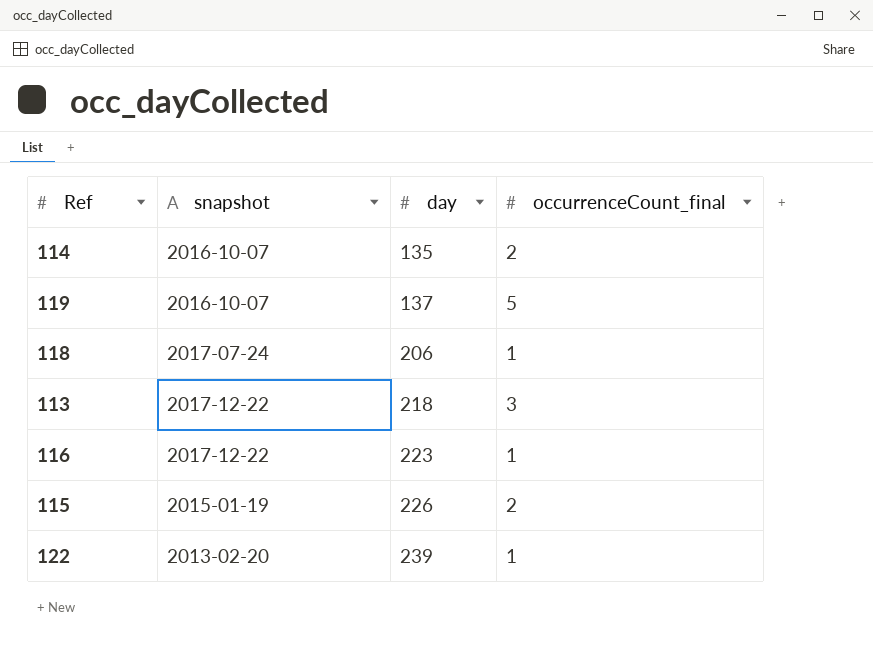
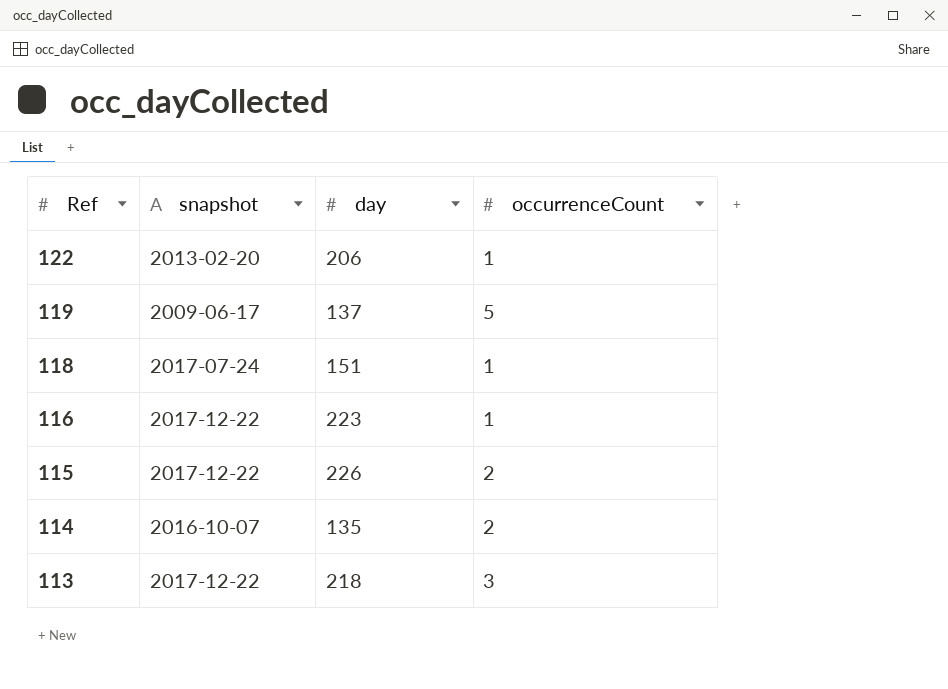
row order: day ascending -> Ref descending
column name: occurrenceCount_final -> occurrenceCount
122 | day: 239 -> 206
119 | snapshot: 2016-10-07 -> 2009-06-17
118 | day: 206 -> 151
115 | snapshot: 2015-01-19 -> 2017-12-22

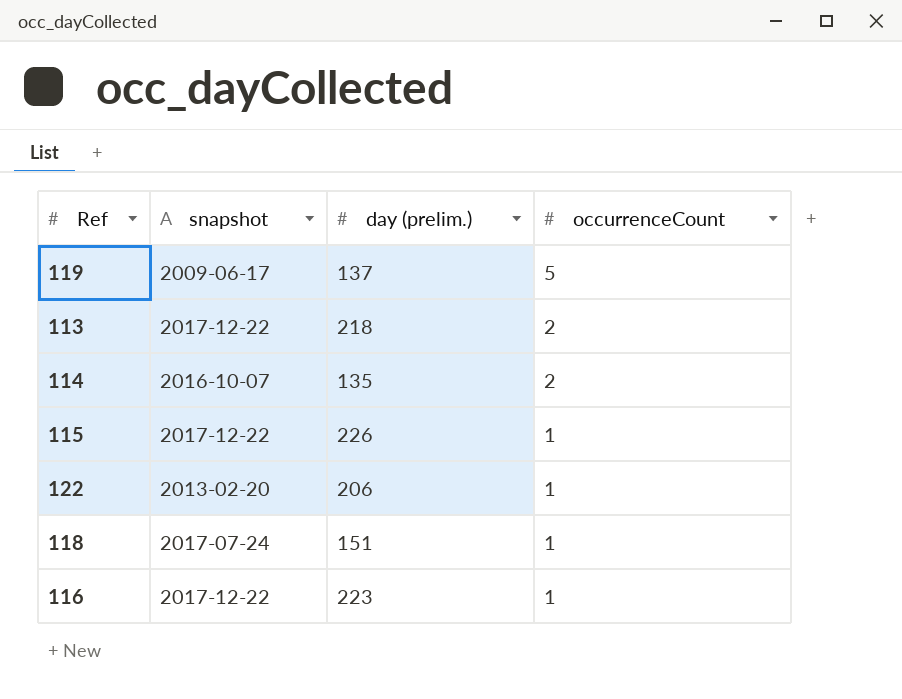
row order: Ref descending -> occurrenceCount descending
column name: day -> day (prelim.)
113 | occurrenceCount: 3 -> 2
115 | occurrenceCount: 2 -> 1

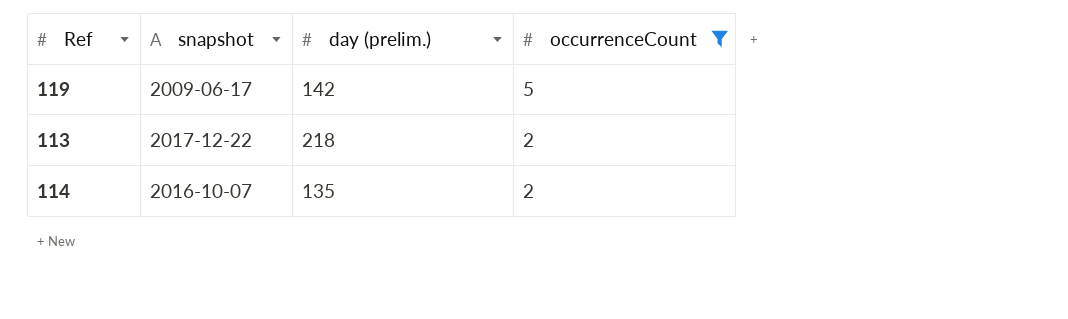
filter: none -> occurrenceCount != 1
119 | day (prelim.): 137 -> 142

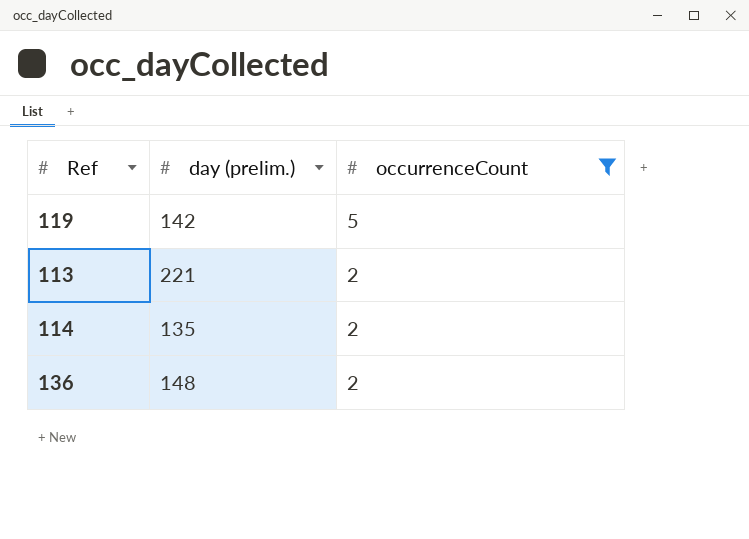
column snapshot | position: 2 -> none
113 | day (prelim.): 218 -> 221
row 136: none -> 148 | 2

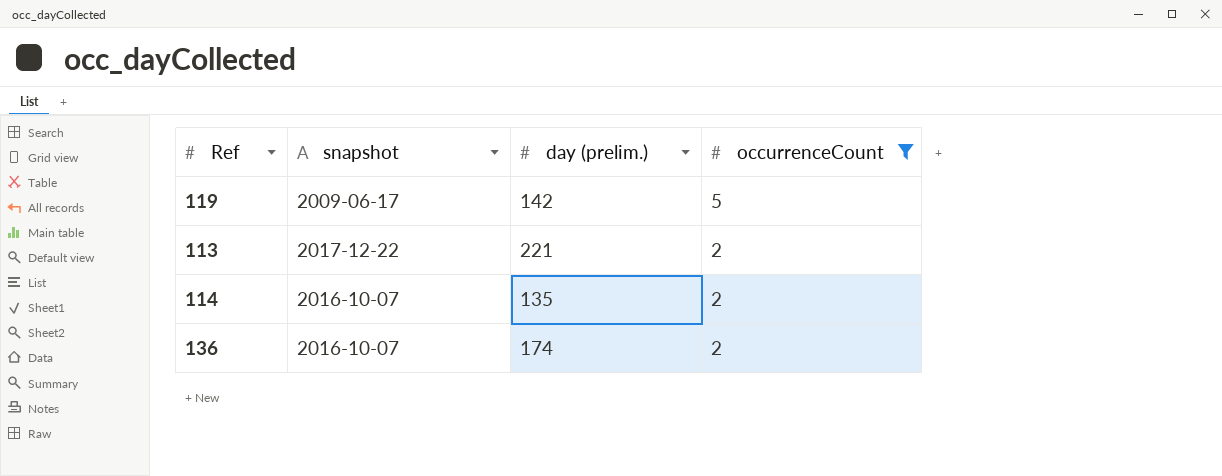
column snapshot | position: none -> 2
136 | day (prelim.): 148 -> 174

